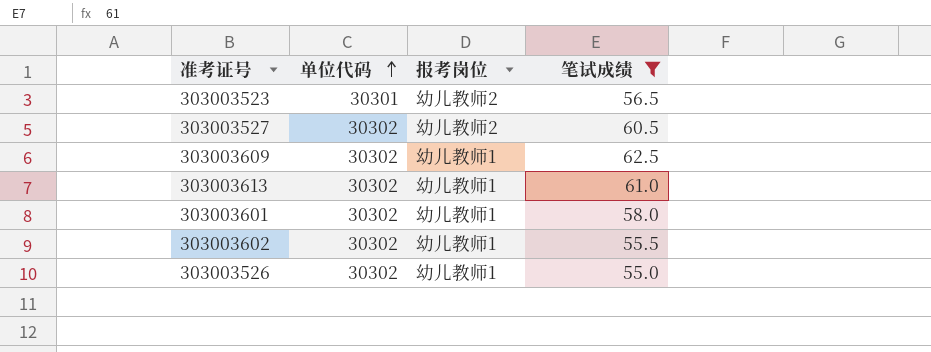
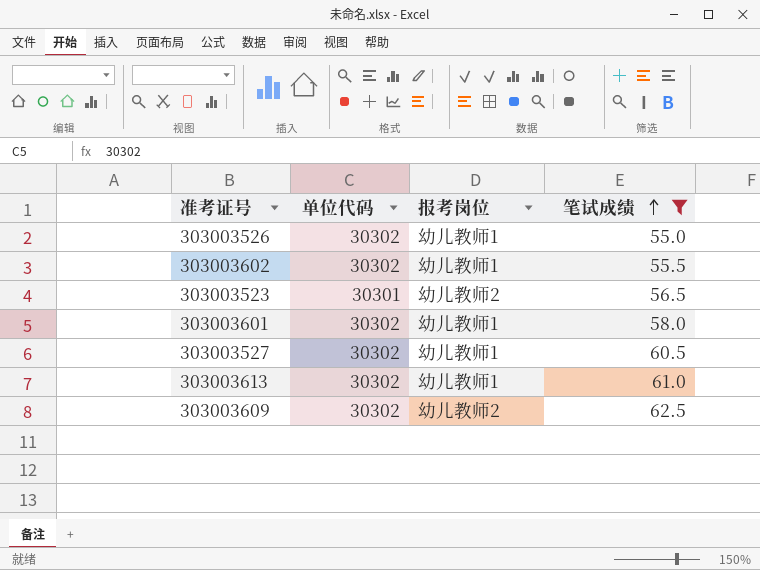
row order: 单位代码 ascending -> 笔试成绩 ascending
303003527 | 报考岗位: 幼儿教师2 -> 幼儿教师1
303003609 | 报考岗位: 幼儿教师1 -> 幼儿教师2

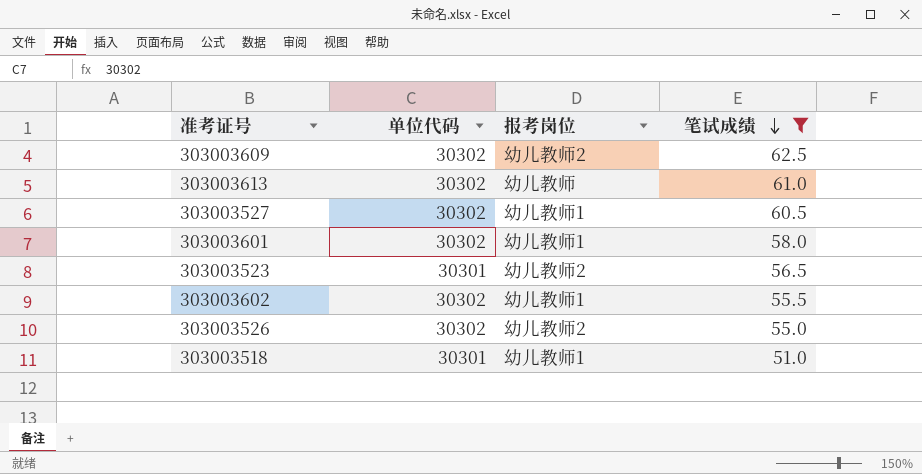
row order: 笔试成绩 ascending -> 笔试成绩 descending
303003613 | 报考岗位: 幼儿教师1 -> 幼儿教师
303003526 | 报考岗位: 幼儿教师1 -> 幼儿教师2
row 303003518: none -> 30301 | 幼儿教师1 | 51.0

